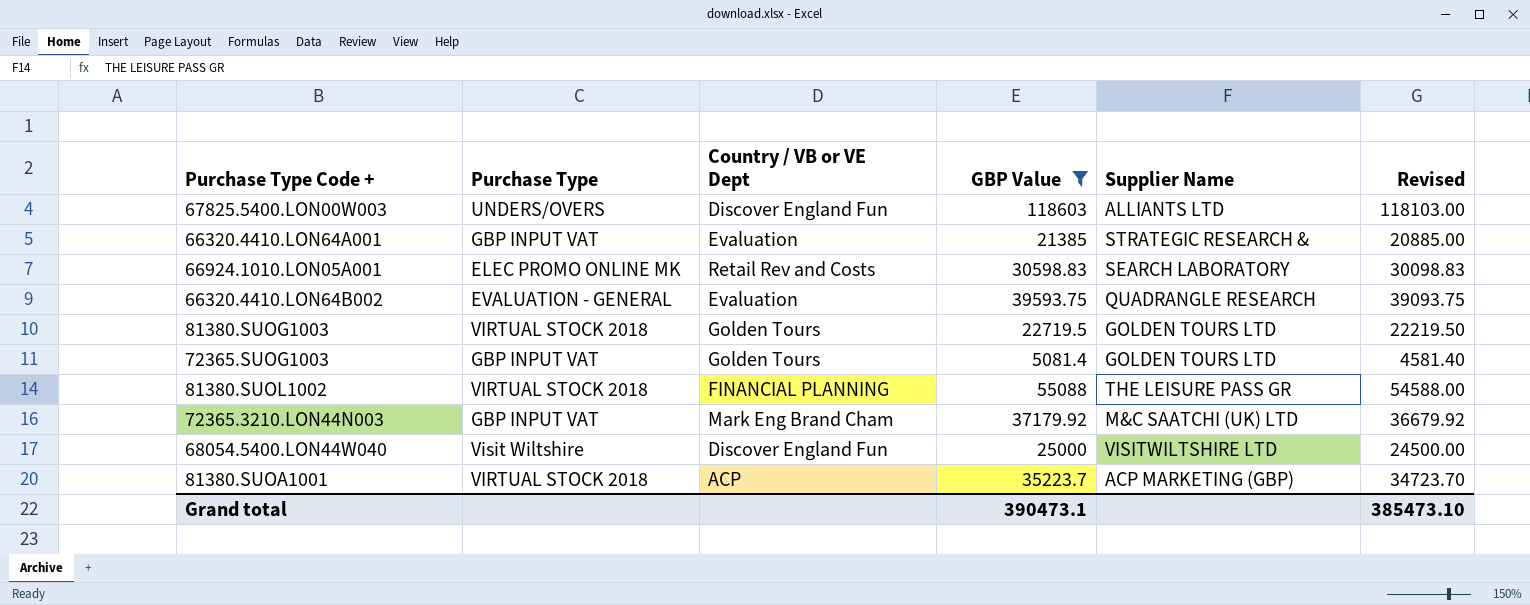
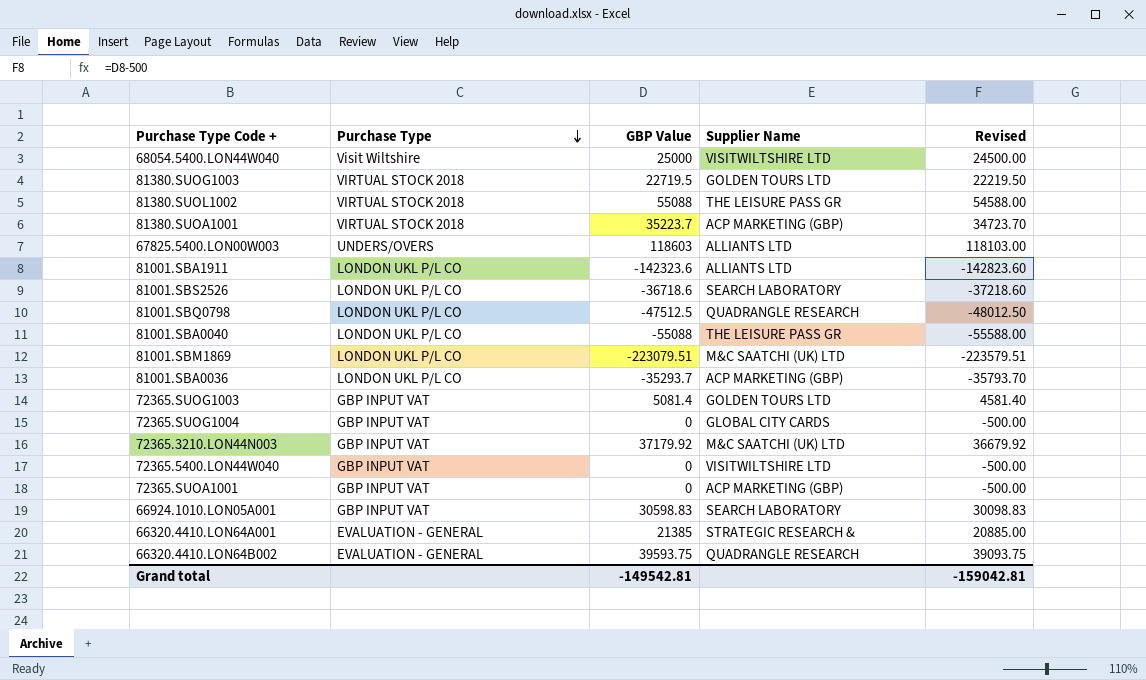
filter: GBP Value >= 5081.4 -> none
row order: none -> Purchase Type descending
column Country / VB or VE Dept | position: 3 -> none
66924.1010.LON05A001 | Purchase Type: ELEC PROMO ONLINE MK -> GBP INPUT VAT
66320.4410.LON64A001 | Purchase Type: GBP INPUT VAT -> EVALUATION - GENERAL
Grand total | GBP Value: 390473.1 -> -149542.81
Grand total | Revised: 385473.10 -> -159042.81

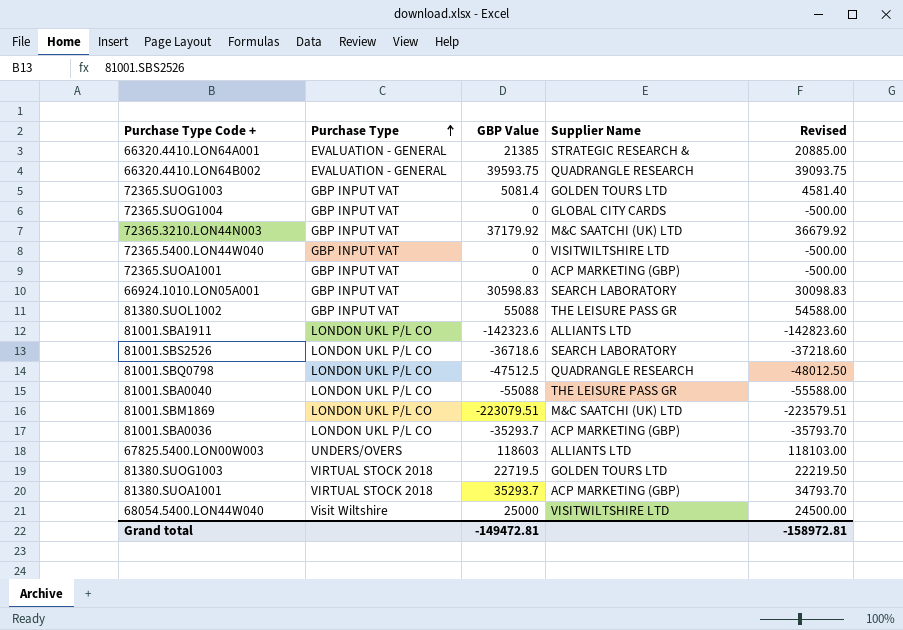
row order: Purchase Type descending -> Purchase Type ascending
81380.SUOL1002 | Purchase Type: VIRTUAL STOCK 2018 -> GBP INPUT VAT
81380.SUOA1001 | GBP Value: 35223.7 -> 35293.7
81380.SUOA1001 | Revised: 34723.70 -> 34793.70
Grand total | GBP Value: -149542.81 -> -149472.81
Grand total | Revised: -159042.81 -> -158972.81

